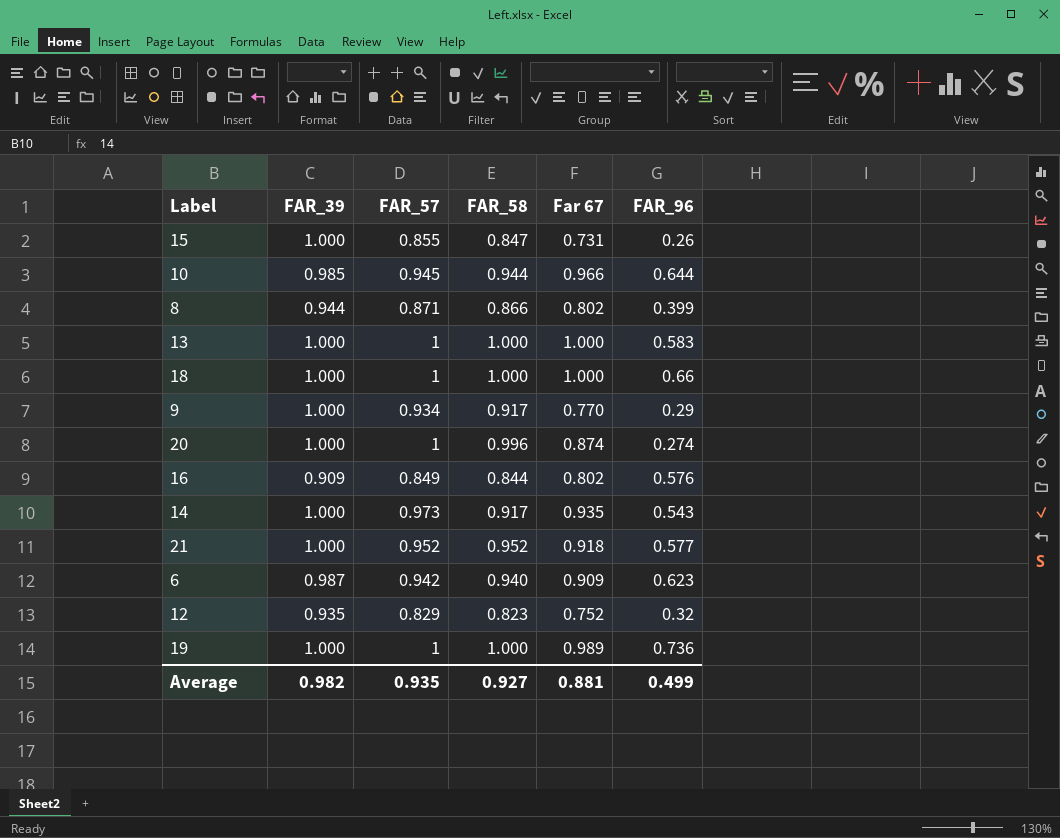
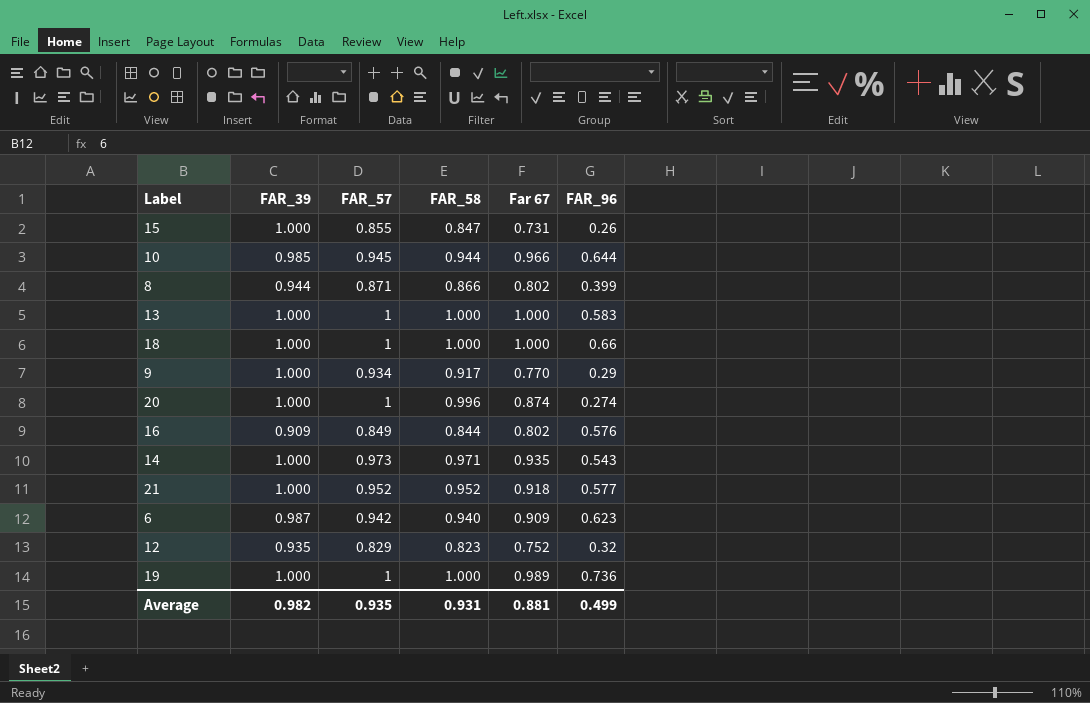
14 | FAR_58: 0.917 -> 0.971
Average | FAR_58: 0.927 -> 0.931

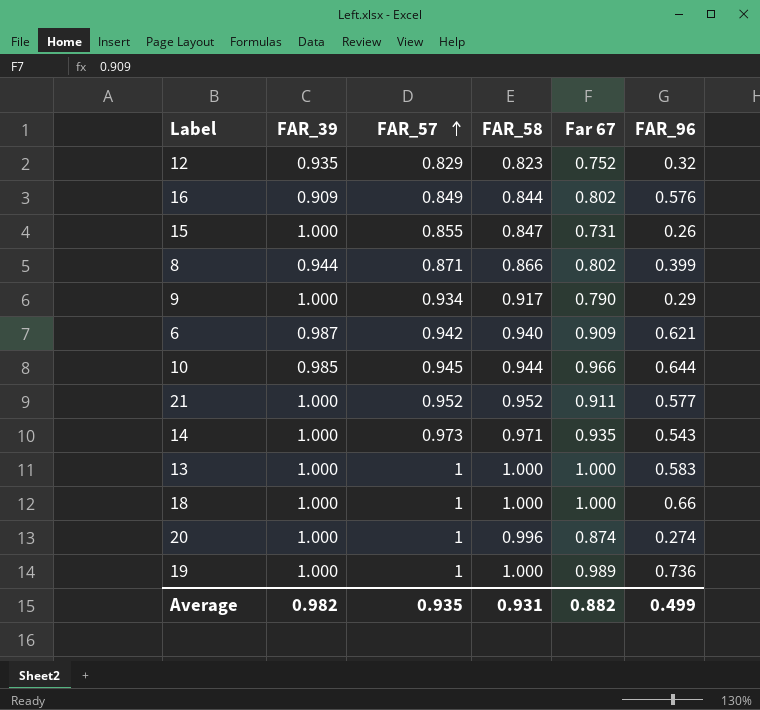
row order: none -> FAR_57 ascending
9 | Far 67: 0.770 -> 0.790
6 | FAR_96: 0.623 -> 0.621
21 | Far 67: 0.918 -> 0.911
Average | Far 67: 0.881 -> 0.882

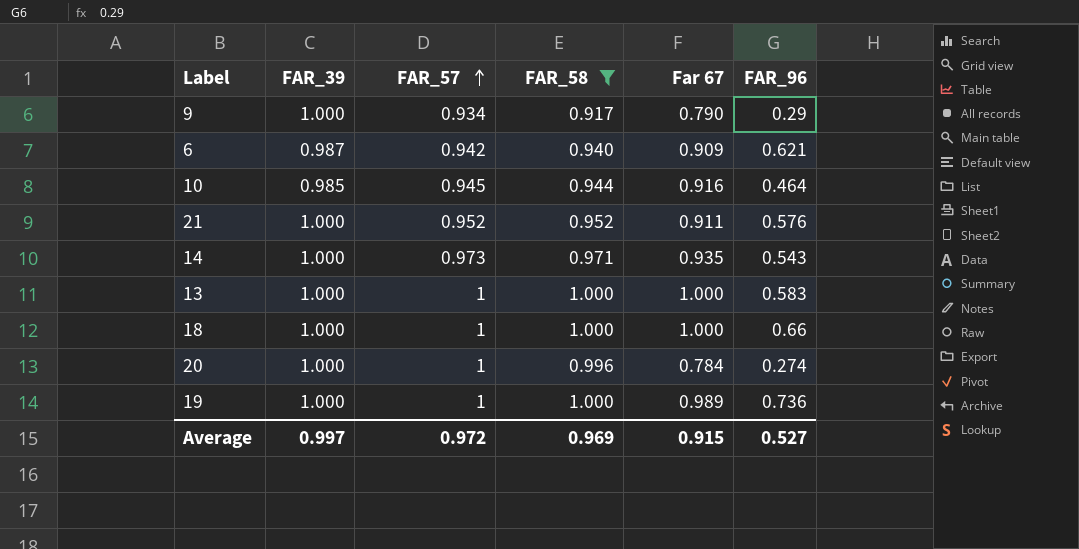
filter: none -> FAR_58 >= 0.917
10 | Far 67: 0.966 -> 0.916
10 | FAR_96: 0.644 -> 0.464
21 | FAR_96: 0.577 -> 0.576
20 | Far 67: 0.874 -> 0.784
Average | FAR_39: 0.982 -> 0.997
Average | FAR_57: 0.935 -> 0.972
Average | FAR_58: 0.931 -> 0.969
Average | Far 67: 0.882 -> 0.915
Average | FAR_96: 0.499 -> 0.527

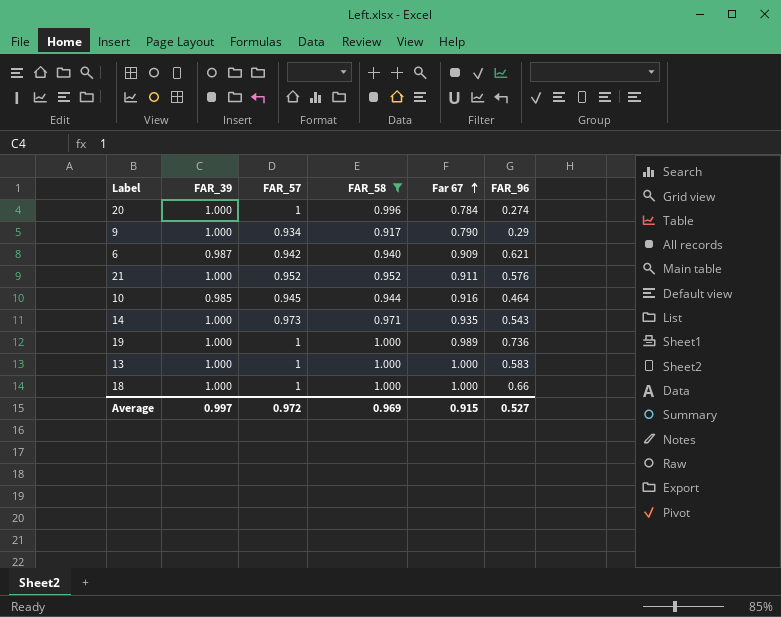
row order: FAR_57 ascending -> Far 67 ascending

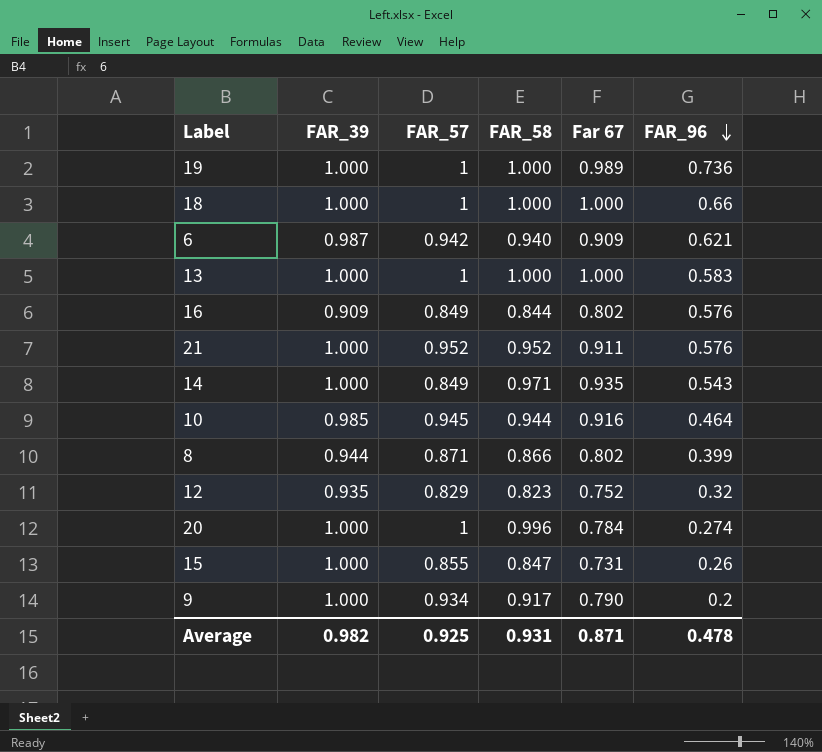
filter: FAR_58 >= 0.917 -> none
row order: Far 67 ascending -> FAR_96 descending
14 | FAR_57: 0.973 -> 0.849
9 | FAR_96: 0.29 -> 0.2
Average | FAR_39: 0.997 -> 0.982
Average | FAR_57: 0.972 -> 0.925
Average | FAR_58: 0.969 -> 0.931
Average | Far 67: 0.915 -> 0.871
Average | FAR_96: 0.527 -> 0.478

